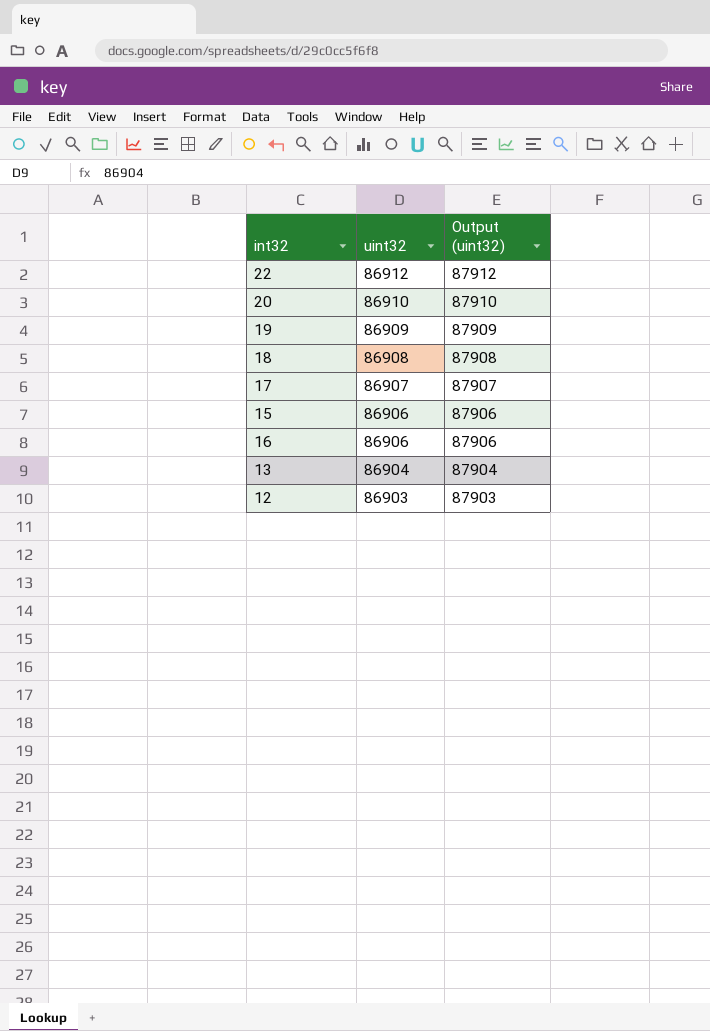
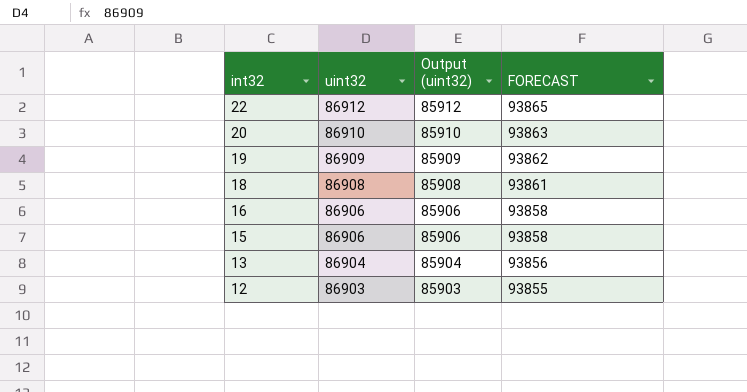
row order: uint32 descending -> int32 descending
column Output (uint32) | formula: [uint32] + 1000 -> [uint32] - 1000
column FORECAST | formula: none -> [uint32] * 1.08
row 17: 86907 | 87907 -> none

